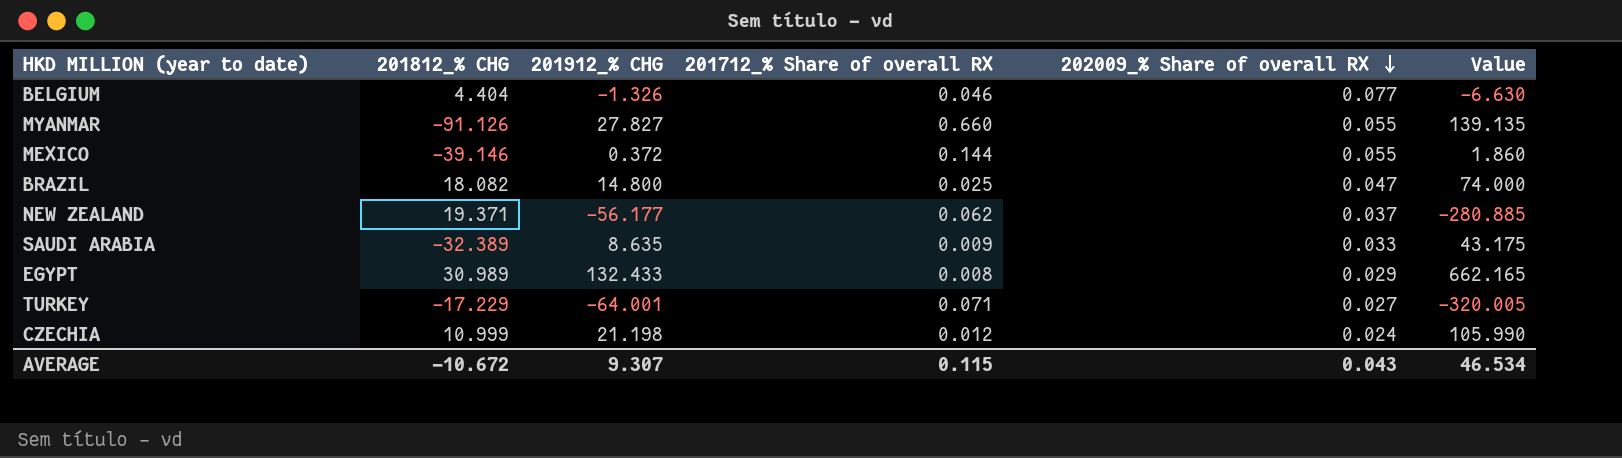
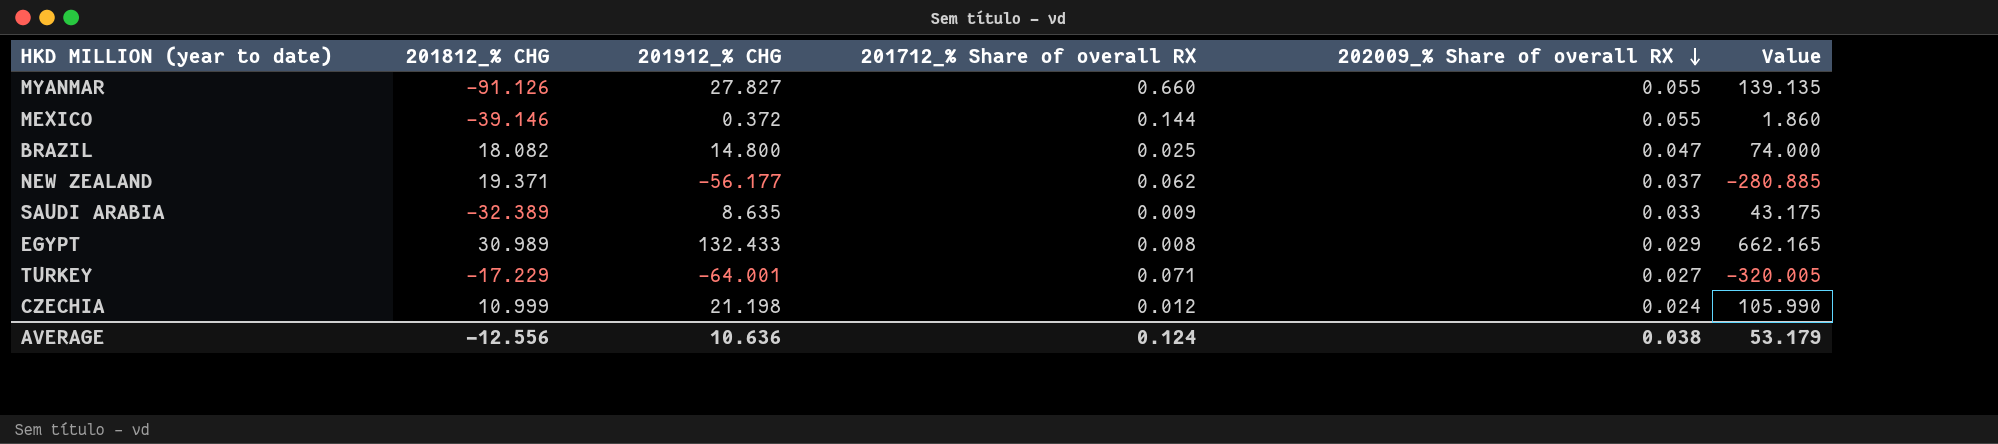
row BELGIUM: 4.404 | -1.326 | 0.046 | 0.077 | -6.630 -> none
AVERAGE | 201812_% CHG: -10.672 -> -12.556
AVERAGE | 201912_% CHG: 9.307 -> 10.636
AVERAGE | 201712_% Share of overall RX: 0.115 -> 0.124
AVERAGE | 202009_% Share of overall RX: 0.043 -> 0.038
AVERAGE | Value: 46.534 -> 53.179

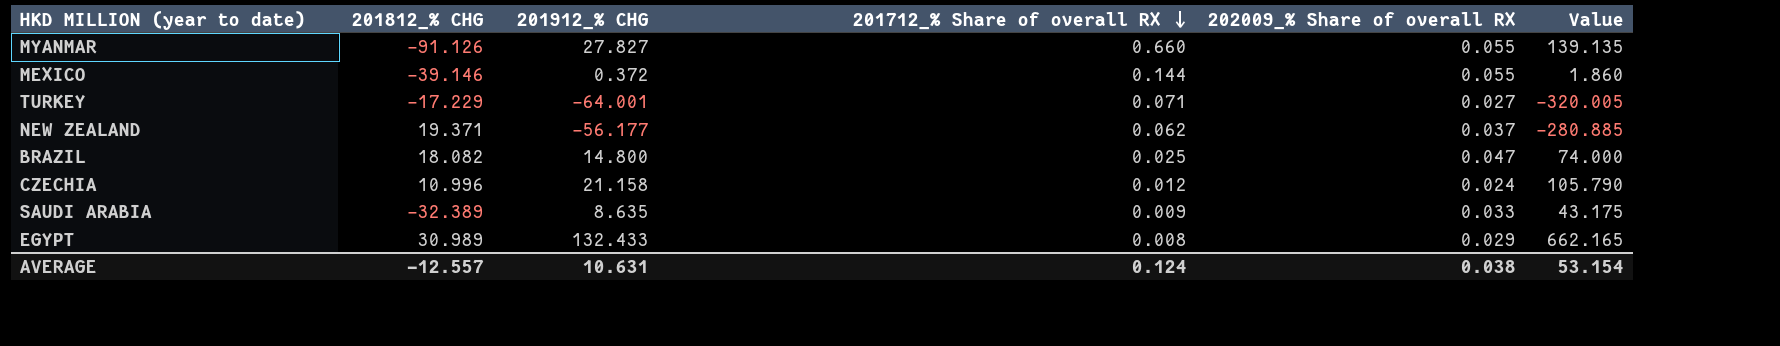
row order: 202009_% Share of overall RX descending -> 201712_% Share of overall RX descending
CZECHIA | 201812_% CHG: 10.999 -> 10.996
CZECHIA | 201912_% CHG: 21.198 -> 21.158
CZECHIA | Value: 105.990 -> 105.790
AVERAGE | 201812_% CHG: -12.556 -> -12.557
AVERAGE | 201912_% CHG: 10.636 -> 10.631
AVERAGE | Value: 53.179 -> 53.154

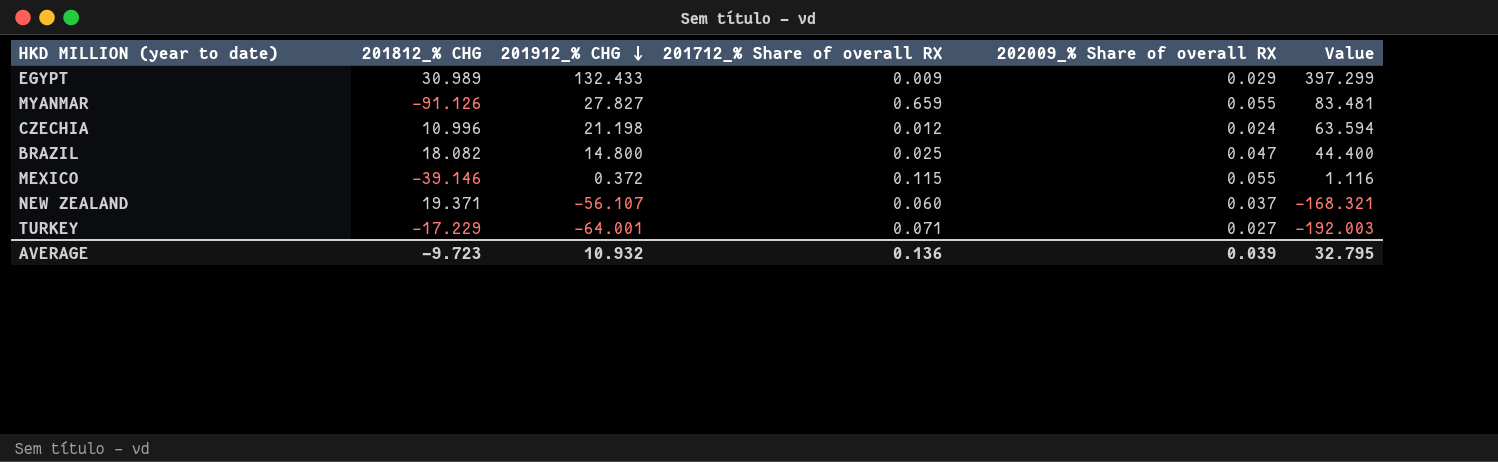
row order: 201712_% Share of overall RX descending -> 201912_% CHG descending
column Value | formula: [201912_% CHG] * 5 -> [201912_% CHG] * 3
row SAUDI ARABIA: -32.389 | 8.635 | 0.009 | 0.033 | 43.175 -> none
EGYPT | 201712_% Share of overall RX: 0.008 -> 0.009
MYANMAR | 201712_% Share of overall RX: 0.660 -> 0.659
CZECHIA | 201912_% CHG: 21.158 -> 21.198
MEXICO | 201712_% Share of overall RX: 0.144 -> 0.115
NEW ZEALAND | 201912_% CHG: -56.177 -> -56.107
NEW ZEALAND | 201712_% Share of overall RX: 0.062 -> 0.060
AVERAGE | 201812_% CHG: -12.557 -> -9.723
AVERAGE | 201912_% CHG: 10.631 -> 10.932
AVERAGE | 201712_% Share of overall RX: 0.124 -> 0.136
AVERAGE | 202009_% Share of overall RX: 0.038 -> 0.039
AVERAGE | Value: 53.154 -> 32.795

